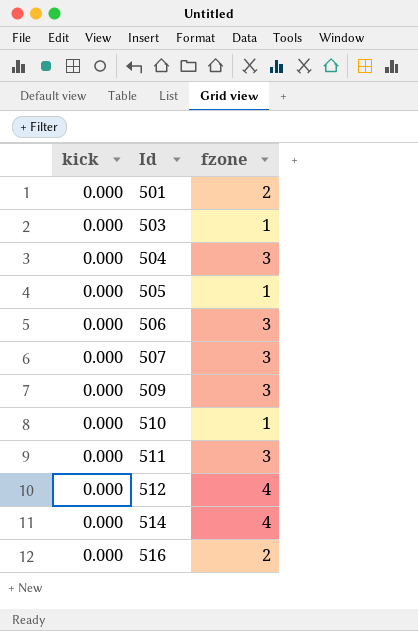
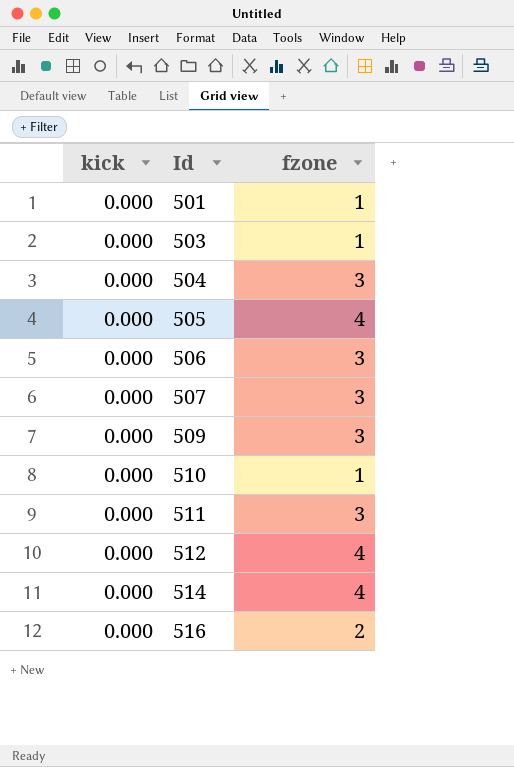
501 | fzone: 2 -> 1
505 | fzone: 1 -> 4

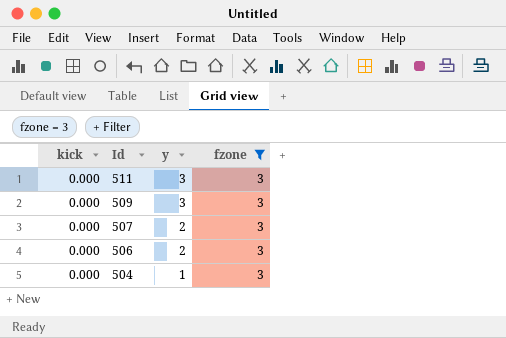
filter: none -> fzone = 3
row order: Id ascending -> Id descending
column y | position: none -> 3

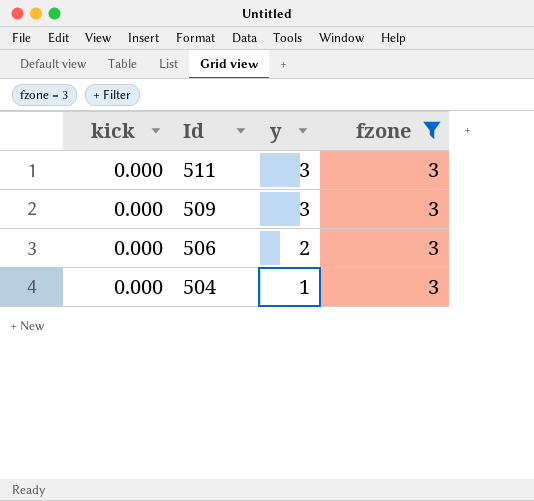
row 507: 0.000 | 2 | 3 -> none

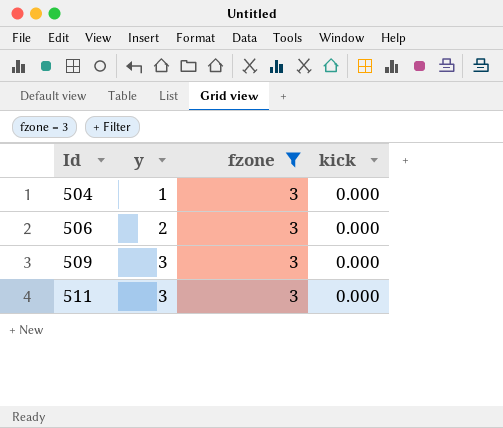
row order: Id descending -> Id ascending
column kick | position: 1 -> 4

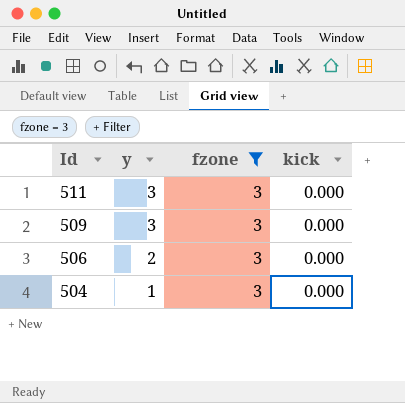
row order: Id ascending -> Id descending

